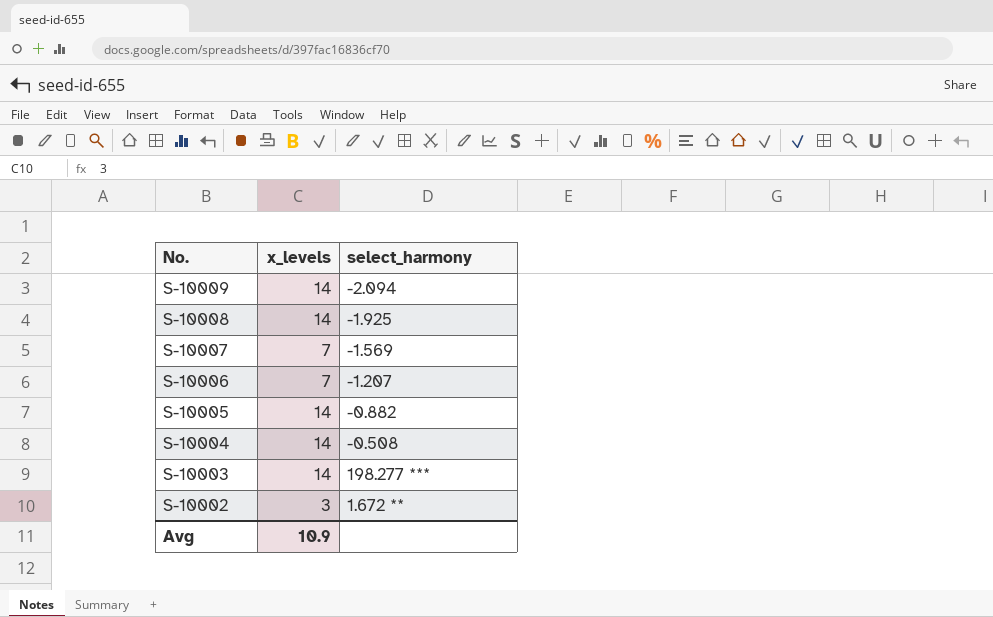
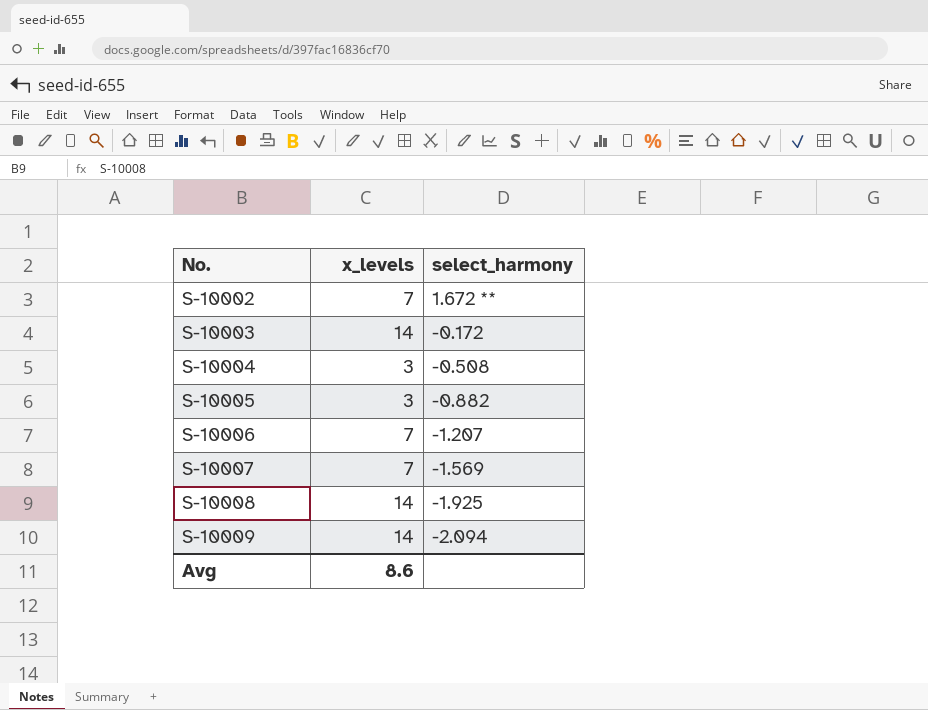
row order: No. descending -> No. ascending
S-10002 | x_levels: 3 -> 7
S-10003 | select_harmony: 198.277 *** -> -0.172
S-10004 | x_levels: 14 -> 3
S-10005 | x_levels: 14 -> 3
Avg | x_levels: 10.9 -> 8.6

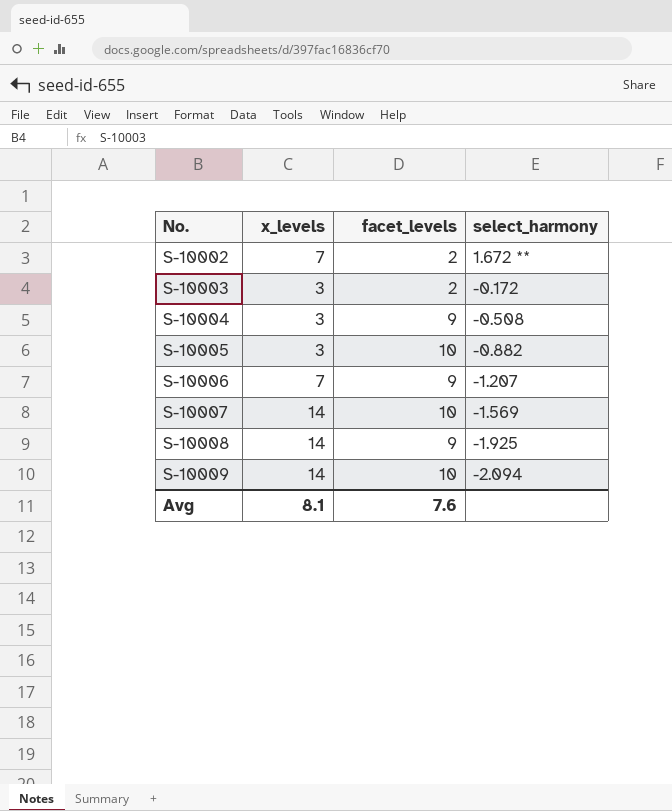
column facet_levels | position: none -> 3
S-10003 | x_levels: 14 -> 3
S-10007 | x_levels: 7 -> 14
Avg | x_levels: 8.6 -> 8.1

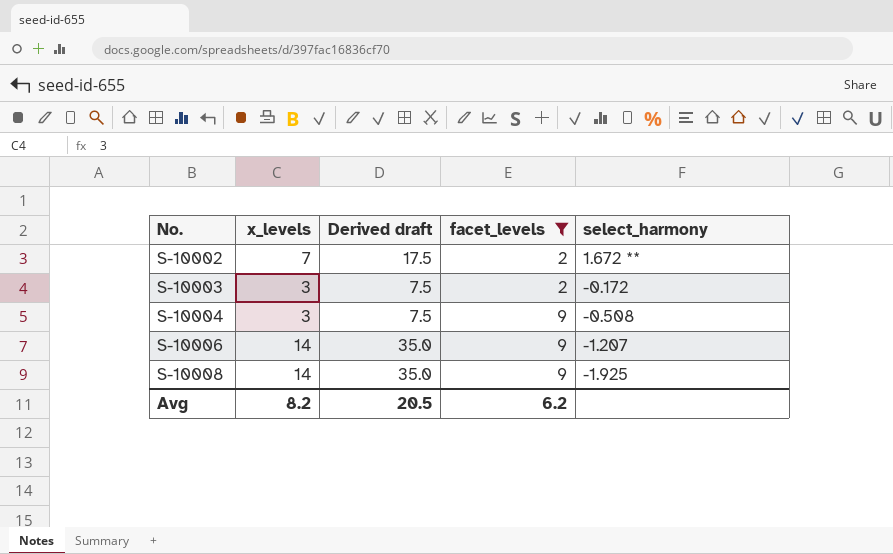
filter: none -> facet_levels != 10
column Derived draft | formula: none -> [x_levels] * 2.5
S-10006 | x_levels: 7 -> 14
Avg | x_levels: 8.1 -> 8.2
Avg | facet_levels: 7.6 -> 6.2

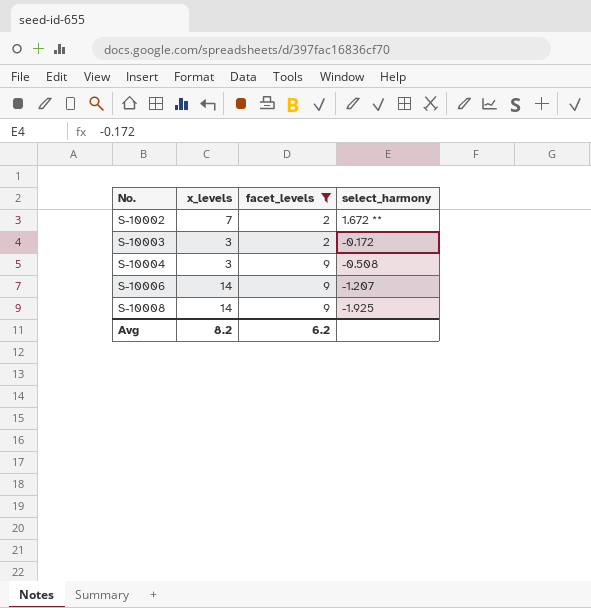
column Derived draft | formula: [x_levels] * 2.5 -> none

